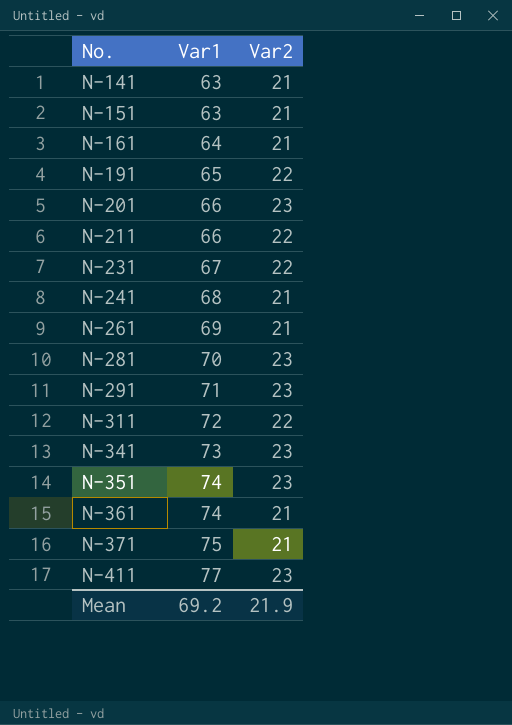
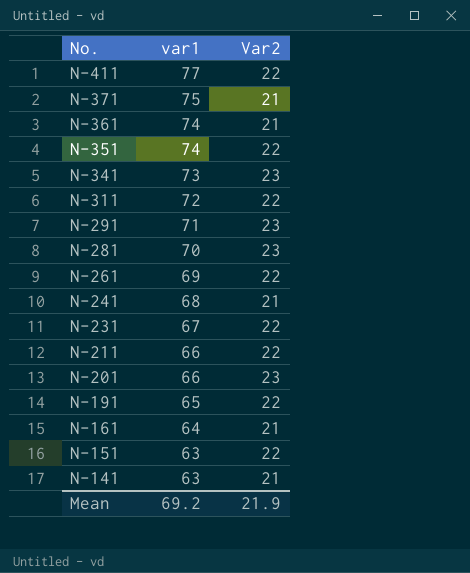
row order: No. ascending -> No. descending
column name: Var1 -> var1
N-411 | Var2: 23 -> 22
N-351 | Var2: 23 -> 22
N-261 | Var2: 21 -> 22
N-151 | Var2: 21 -> 22

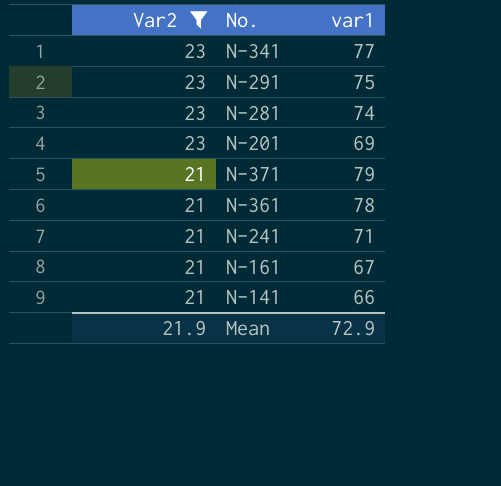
filter: none -> Var2 != 22
row order: No. descending -> Var2 descending
column Var2 | position: 3 -> 1
N-341 | var1: 73 -> 77
N-291 | var1: 71 -> 75
N-281 | var1: 70 -> 74
N-201 | var1: 66 -> 69
N-371 | var1: 75 -> 79
N-361 | var1: 74 -> 78
N-241 | var1: 68 -> 71
N-161 | var1: 64 -> 67
N-141 | var1: 63 -> 66
Mean | var1: 69.2 -> 72.9

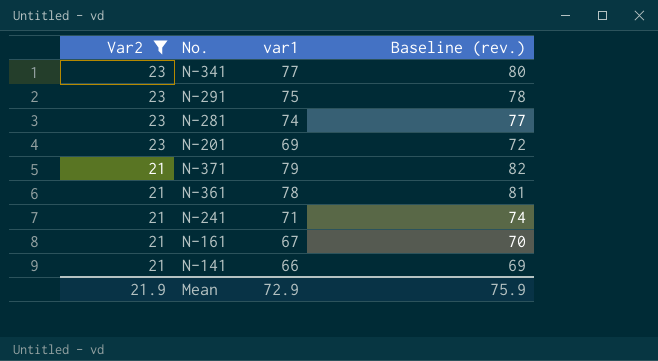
column Baseline (rev.) | formula: none -> [var1] + 3

